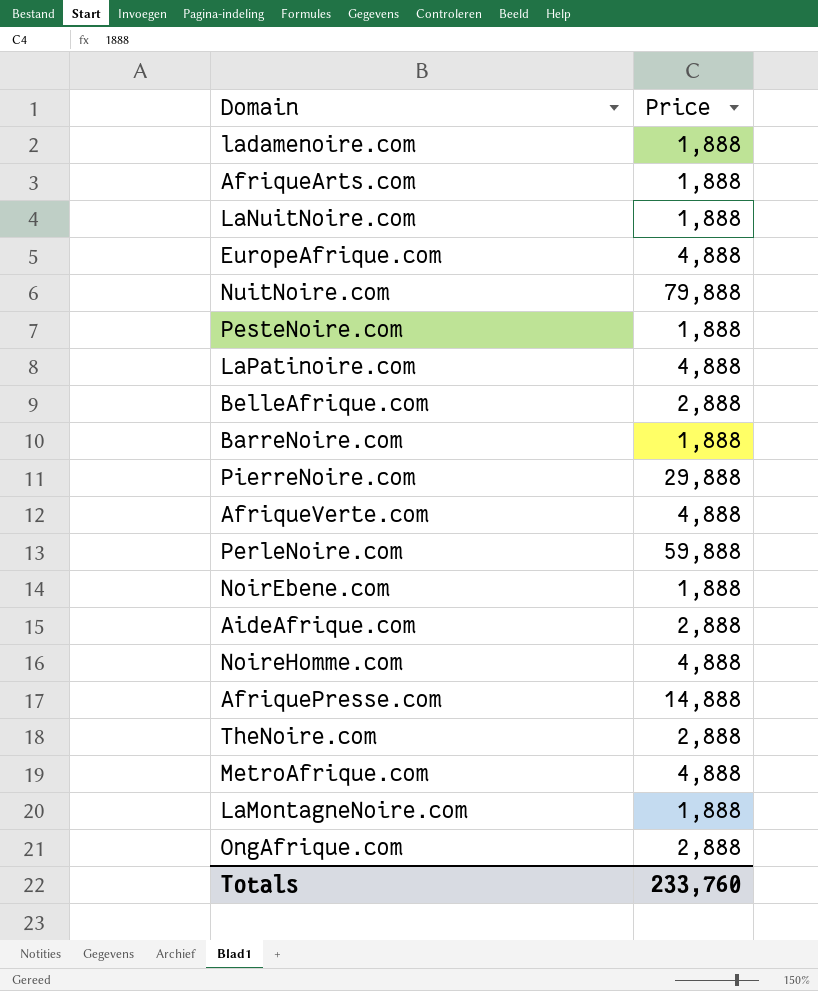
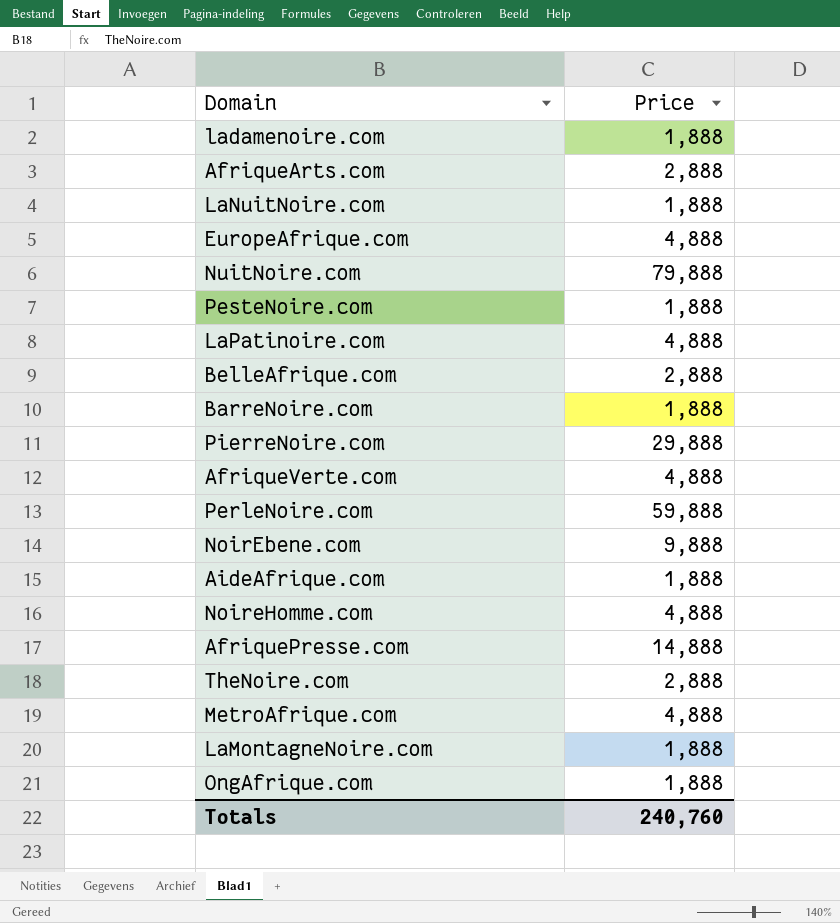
AfriqueArts.com | Price: 1,888 -> 2,888
NoirEbene.com | Price: 1,888 -> 9,888
AideAfrique.com | Price: 2,888 -> 1,888
OngAfrique.com | Price: 2,888 -> 1,888
Totals | Price: 233,760 -> 240,760

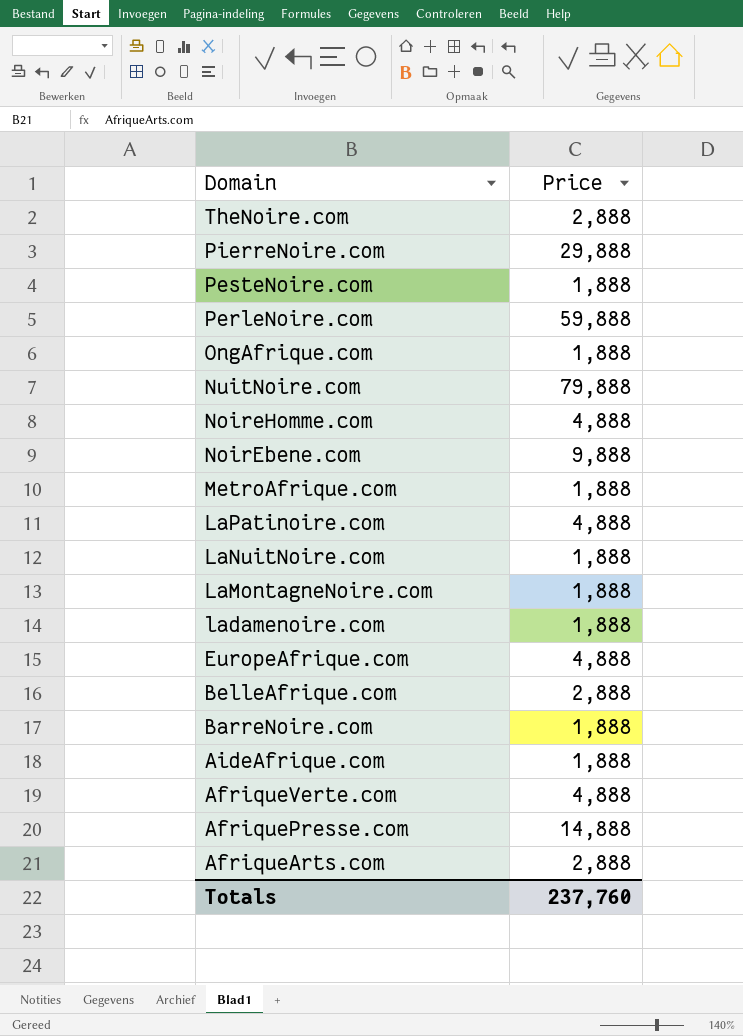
row order: none -> Domain descending
MetroAfrique.com | Price: 4,888 -> 1,888
Totals | Price: 240,760 -> 237,760

